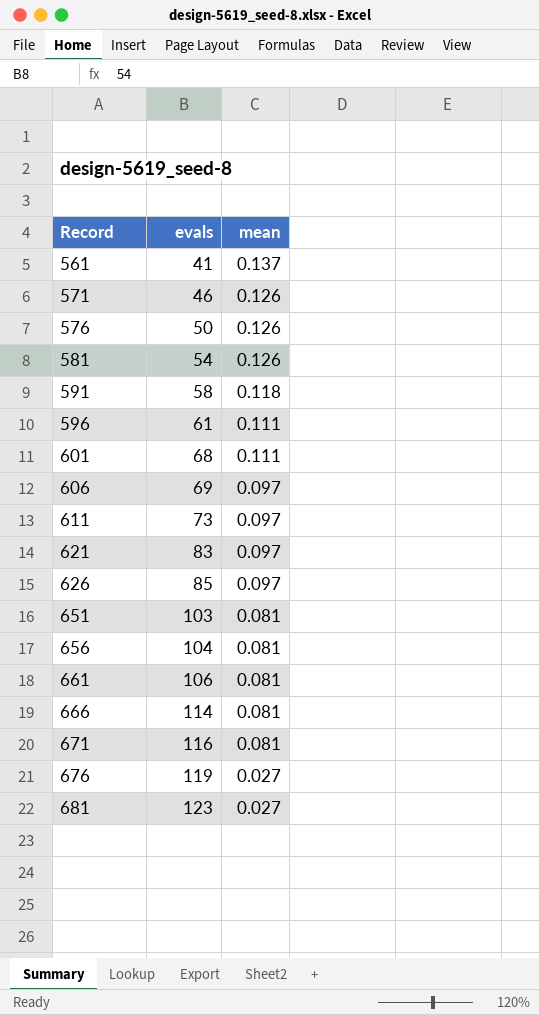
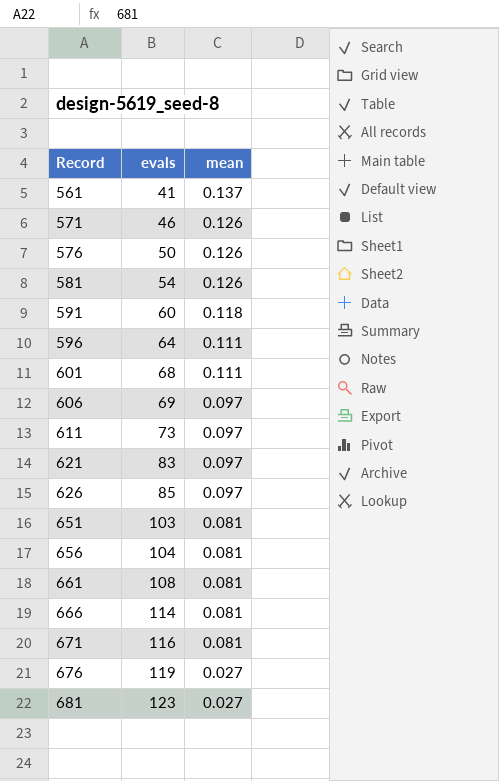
591 | evals: 58 -> 60
596 | evals: 61 -> 64
661 | evals: 106 -> 108

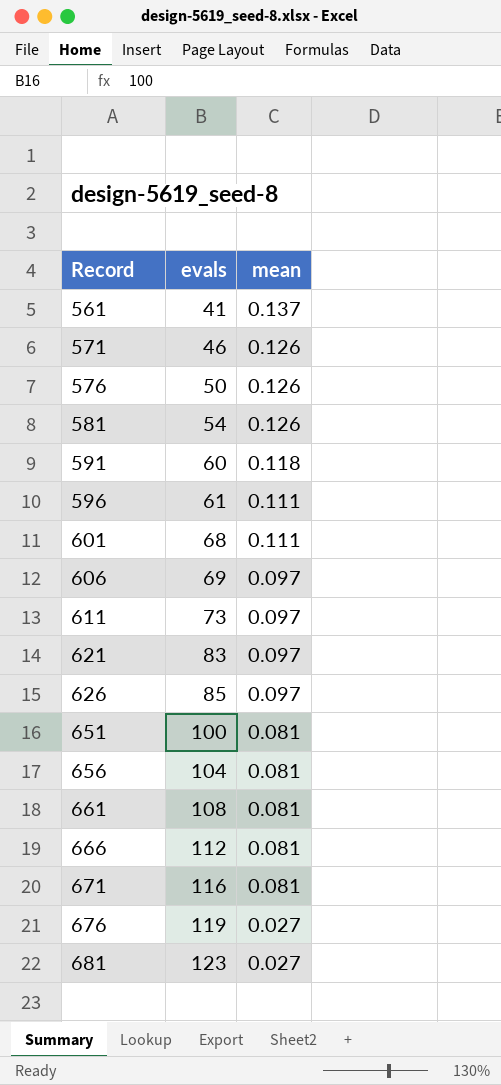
596 | evals: 64 -> 61
651 | evals: 103 -> 100
666 | evals: 114 -> 112

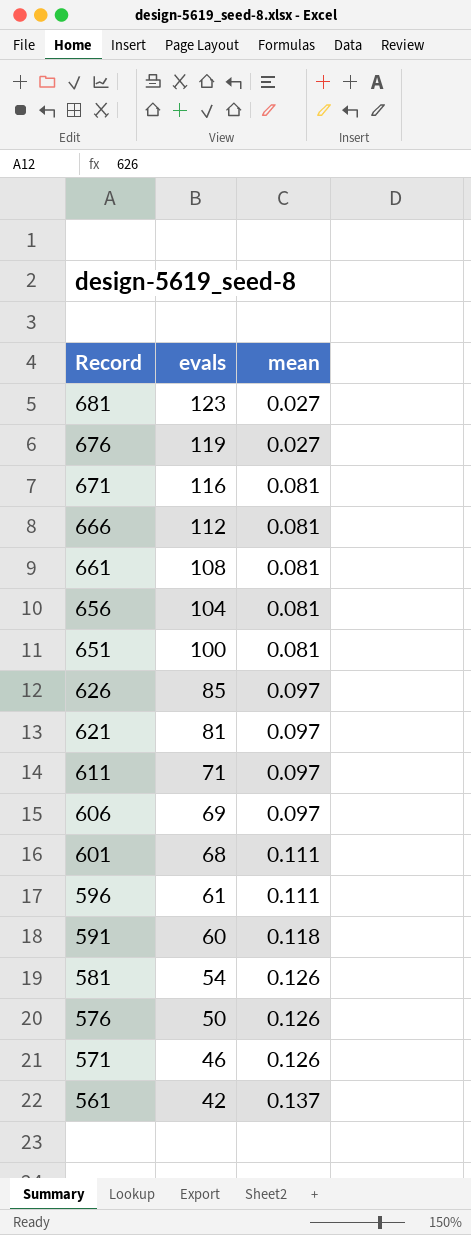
row order: Record ascending -> Record descending
621 | evals: 83 -> 81
611 | evals: 73 -> 71
561 | evals: 41 -> 42

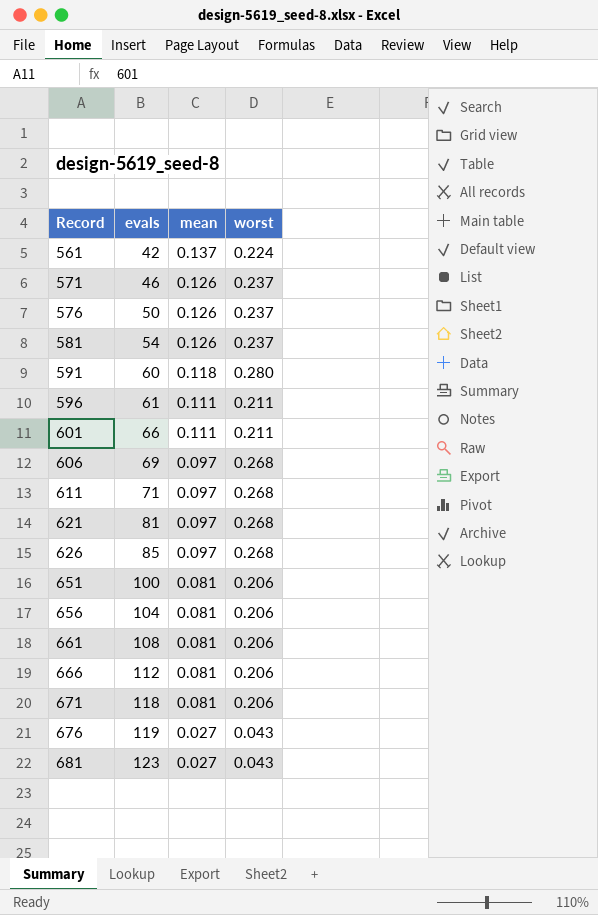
row order: Record descending -> Record ascending
column worst | position: none -> 4
601 | evals: 68 -> 66
671 | evals: 116 -> 118

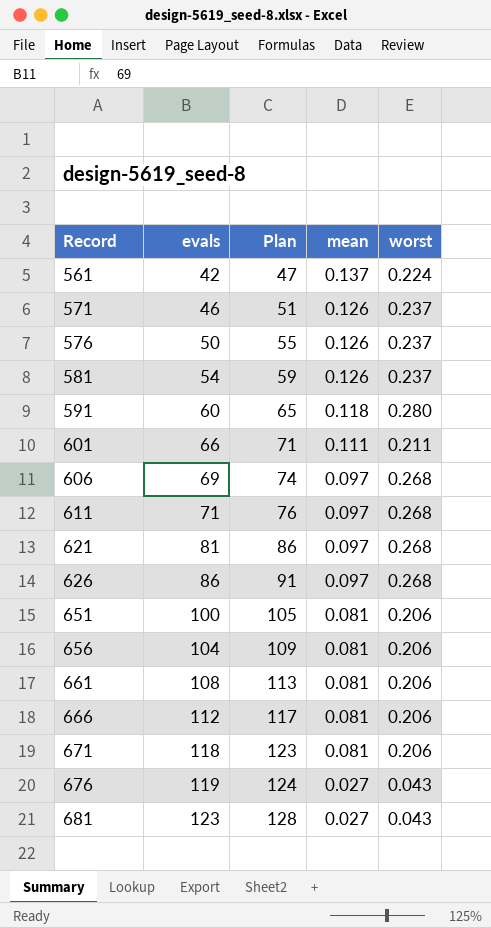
column Plan | formula: none -> [evals] + 5
row 596: 61 | 0.111 | 0.211 -> none
626 | evals: 85 -> 86

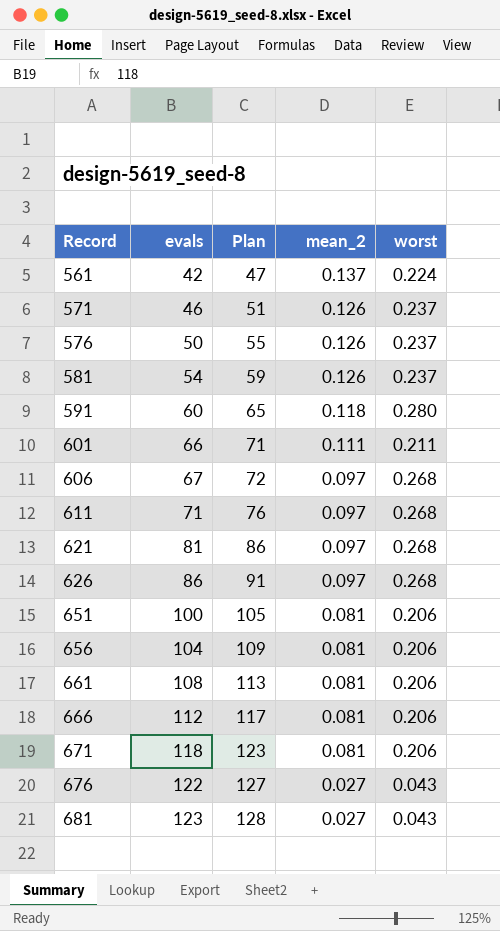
column name: mean -> mean_2
606 | evals: 69 -> 67
606 | Plan: 74 -> 72
676 | evals: 119 -> 122
676 | Plan: 124 -> 127

